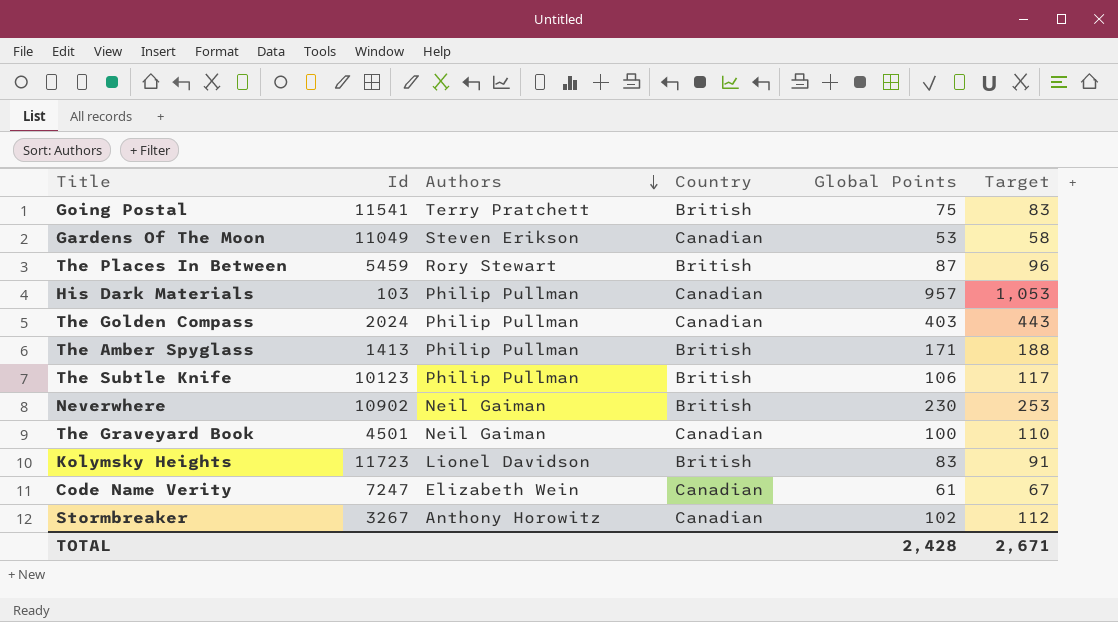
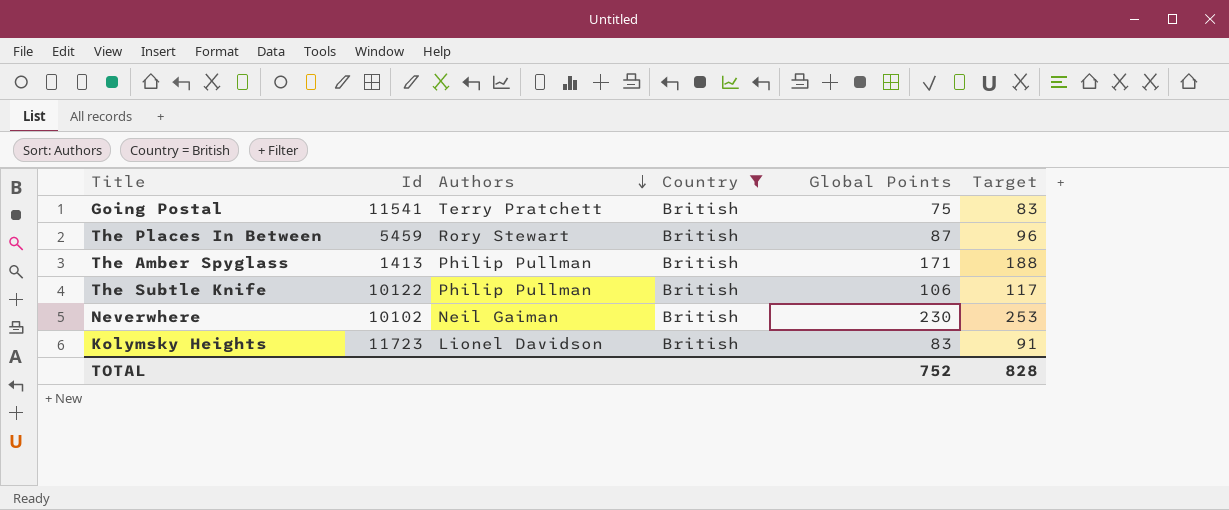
filter: none -> Country = British
The Subtle Knife | Id: 10123 -> 10122
Neverwhere | Id: 10902 -> 10102
TOTAL | Global Points: 2,428 -> 752
TOTAL | Target: 2,671 -> 828

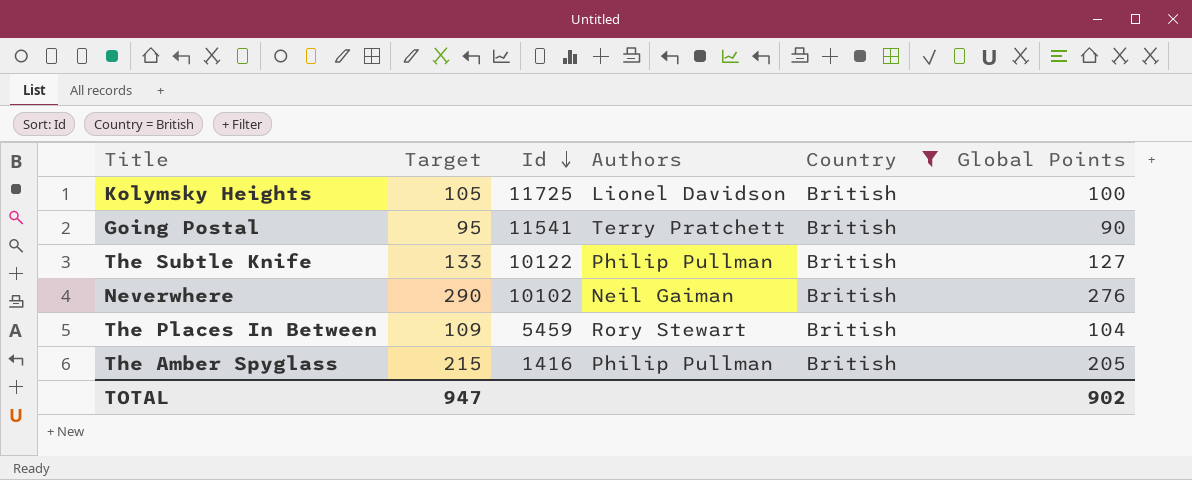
row order: Authors descending -> Id descending
column Target | formula: [Global Points] * 1.1 -> [Global Points] * 1.05
column Target | position: 6 -> 2
Kolymsky Heights | Id: 11723 -> 11725
Kolymsky Heights | Global Points: 83 -> 100
Going Postal | Global Points: 75 -> 90
The Subtle Knife | Global Points: 106 -> 127
Neverwhere | Global Points: 230 -> 276
The Places In Between | Global Points: 87 -> 104
The Amber Spyglass | Id: 1413 -> 1416
The Amber Spyglass | Global Points: 171 -> 205
TOTAL | Target: 828 -> 947
TOTAL | Global Points: 752 -> 902

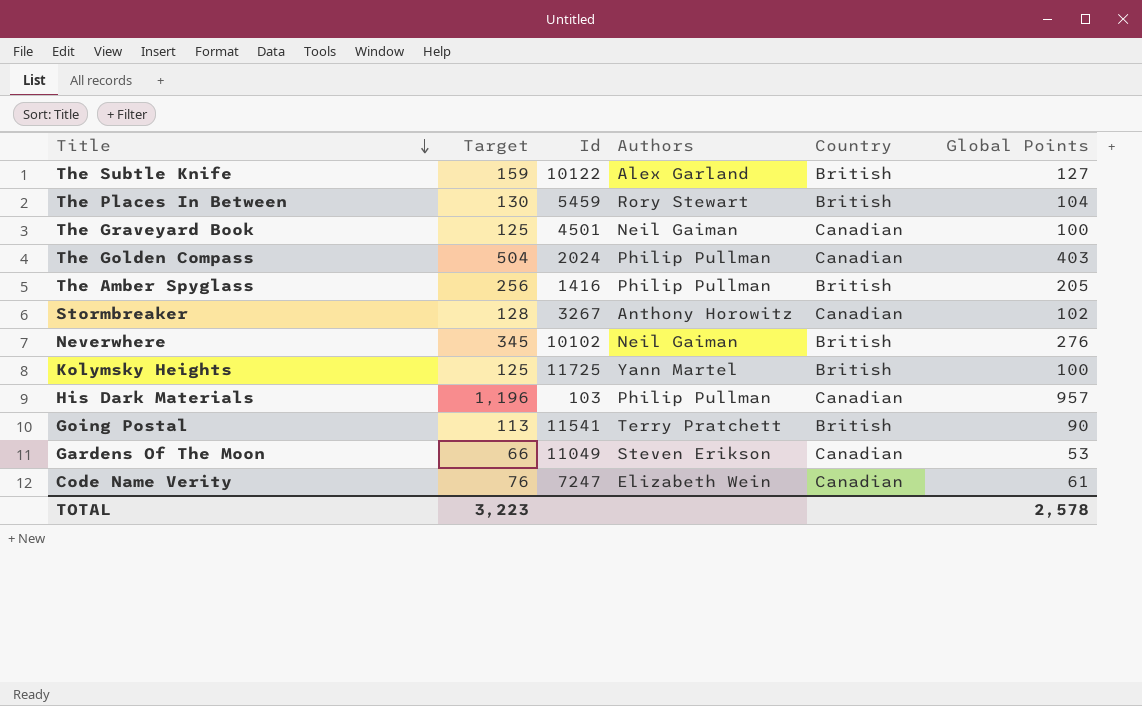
filter: Country = British -> none
row order: Id descending -> Title descending
column Target | formula: [Global Points] * 1.05 -> [Global Points] * 1.25
The Subtle Knife | Authors: Philip Pullman -> Alex Garland
Kolymsky Heights | Authors: Lionel Davidson -> Yann Martel
TOTAL | Target: 947 -> 3,223
TOTAL | Global Points: 902 -> 2,578

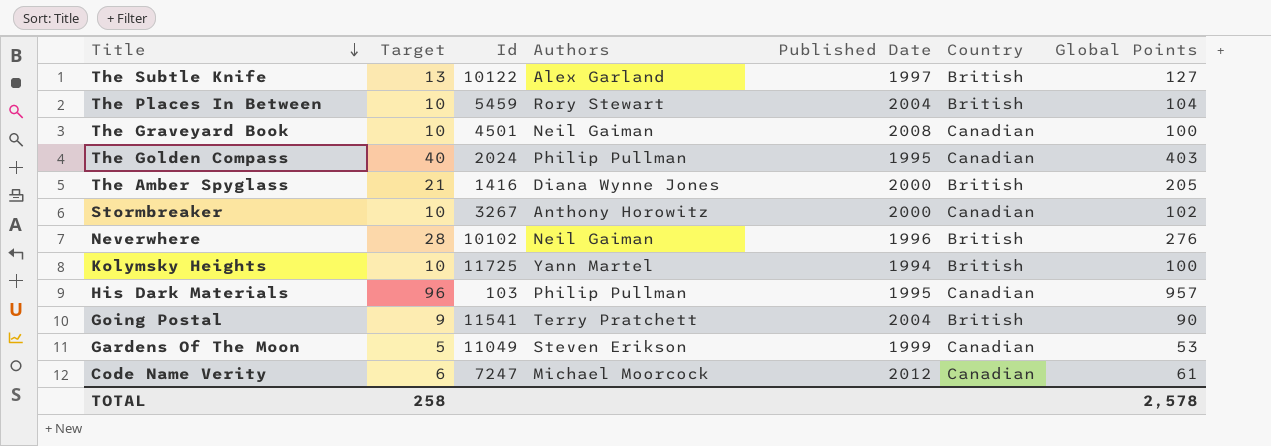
column Target | formula: [Global Points] * 1.25 -> [Global Points] * 0.1
column Published Date | position: none -> 5
The Amber Spyglass | Authors: Philip Pullman -> Diana Wynne Jones
Code Name Verity | Authors: Elizabeth Wein -> Michael Moorcock
TOTAL | Target: 3,223 -> 258

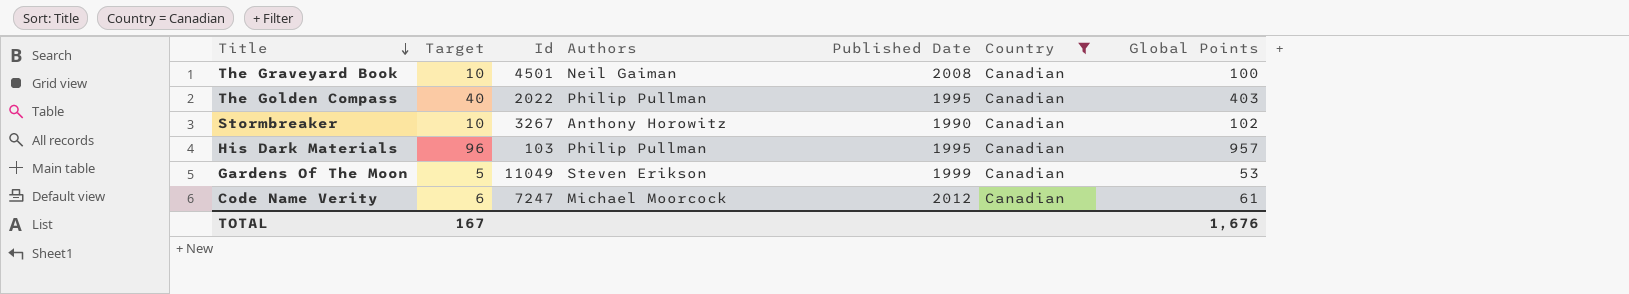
filter: none -> Country = Canadian
The Golden Compass | Id: 2024 -> 2022
Stormbreaker | Published Date: 2000 -> 1990
TOTAL | Target: 258 -> 167
TOTAL | Global Points: 2,578 -> 1,676

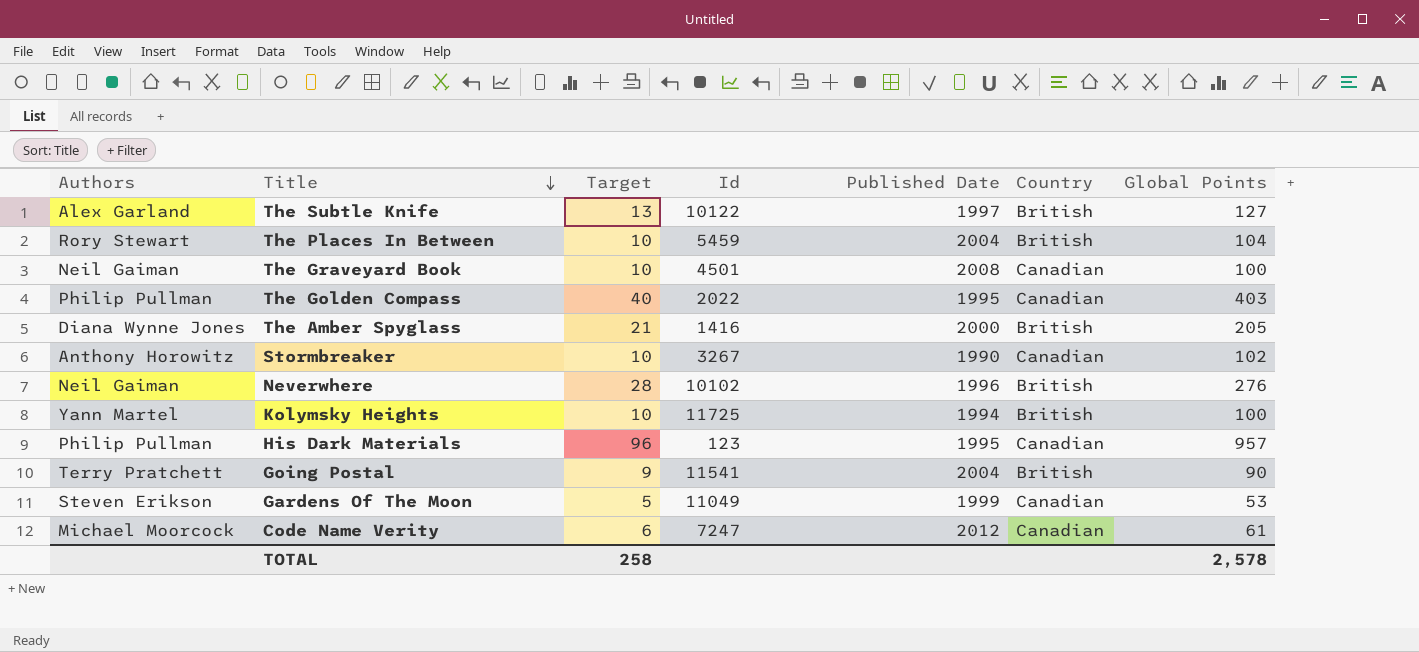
filter: Country = Canadian -> none
column Authors | position: 4 -> 1
His Dark Materials | Id: 103 -> 123
TOTAL | Target: 167 -> 258
TOTAL | Global Points: 1,676 -> 2,578

